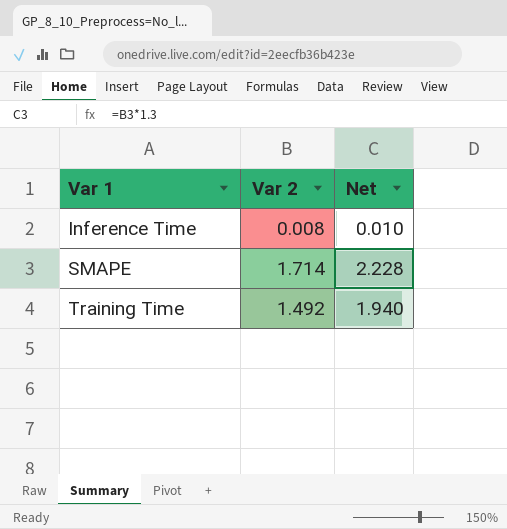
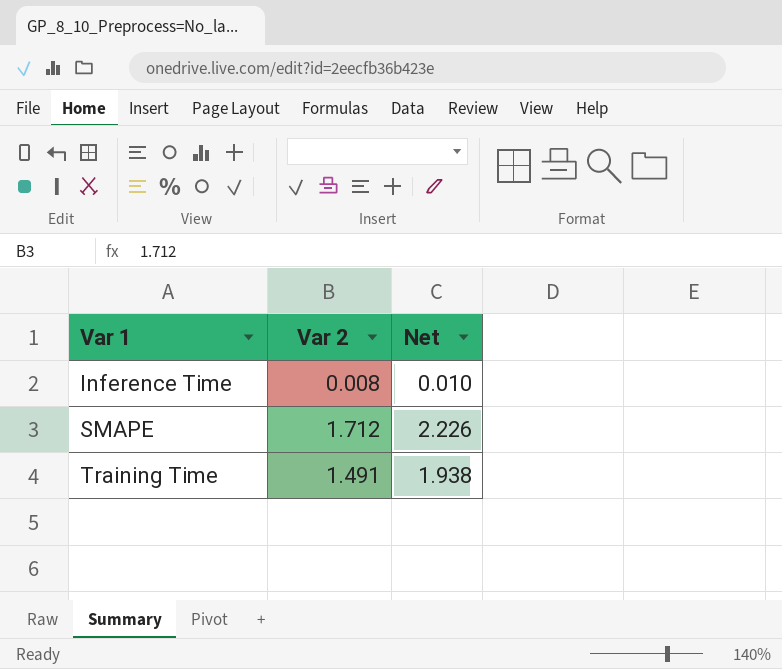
SMAPE | Var 2: 1.714 -> 1.712
SMAPE | Net: 2.228 -> 2.226
Training Time | Var 2: 1.492 -> 1.491
Training Time | Net: 1.940 -> 1.938

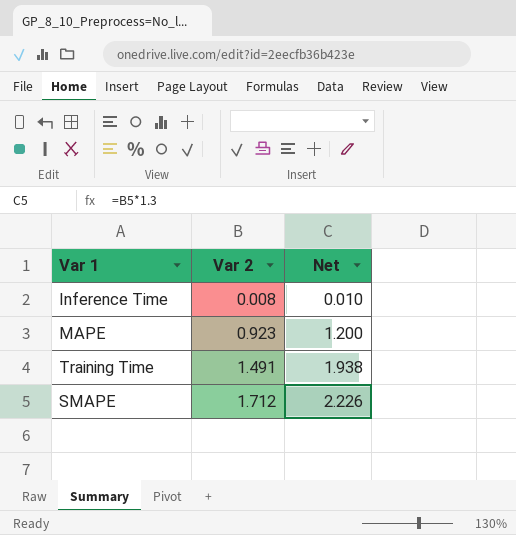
row order: Var 1 ascending -> Var 2 ascending
row MAPE: none -> 0.923 | 1.200

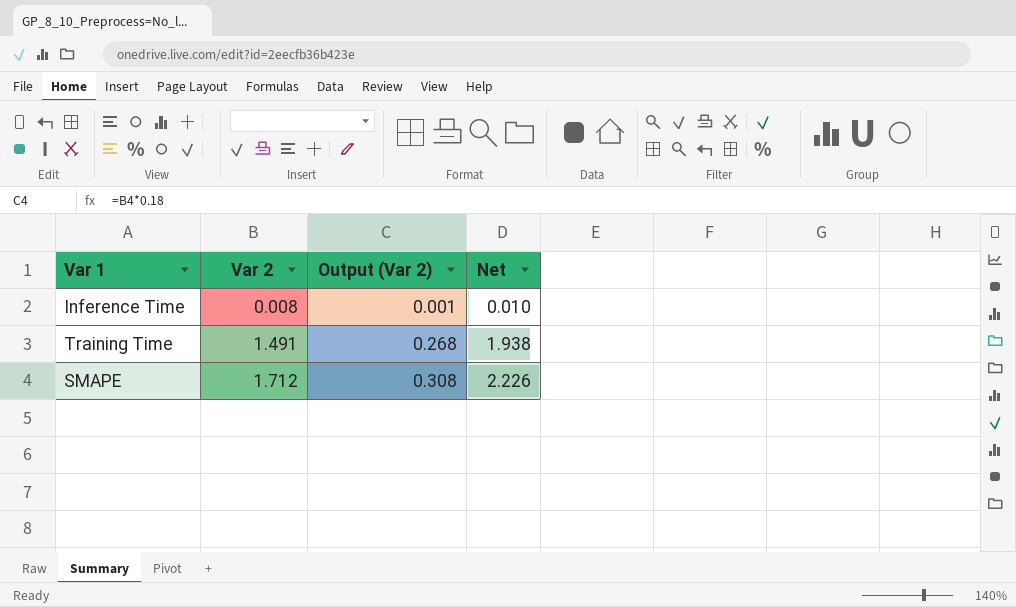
column Output (Var 2) | formula: none -> [Var 2] * 0.18
row MAPE: 0.923 | 1.200 -> none

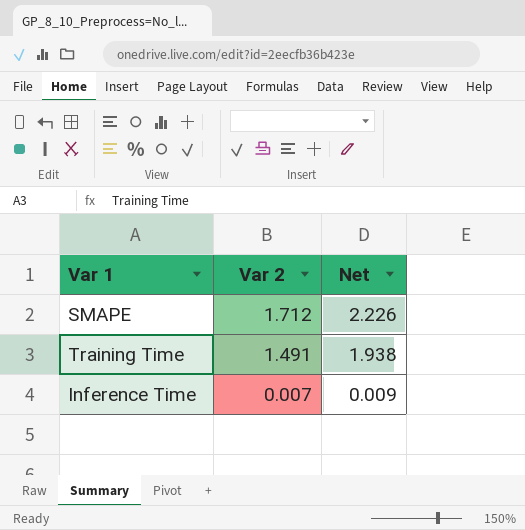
row order: Var 2 ascending -> Var 2 descending
column Output (Var 2) | formula: [Var 2] * 0.18 -> none
Inference Time | Var 2: 0.008 -> 0.007
Inference Time | Net: 0.010 -> 0.009

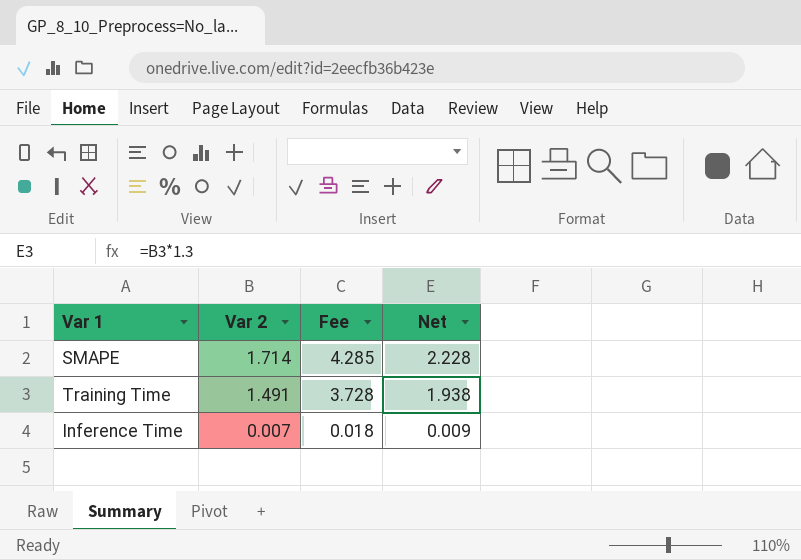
column Fee | formula: none -> [Var 2] * 2.5
SMAPE | Var 2: 1.712 -> 1.714
SMAPE | Net: 2.226 -> 2.228

